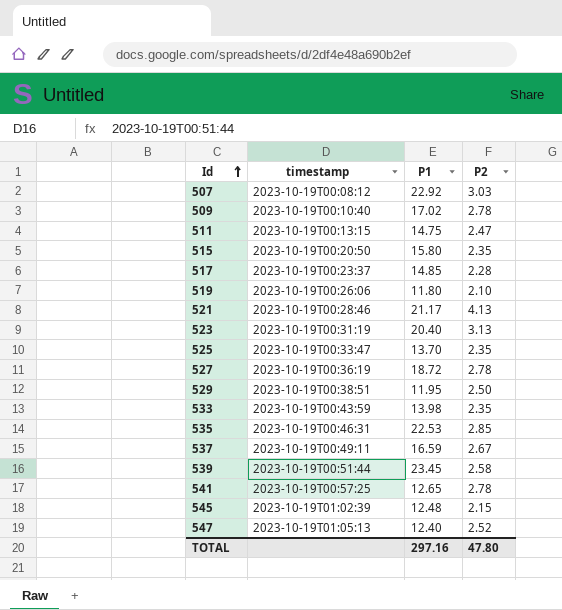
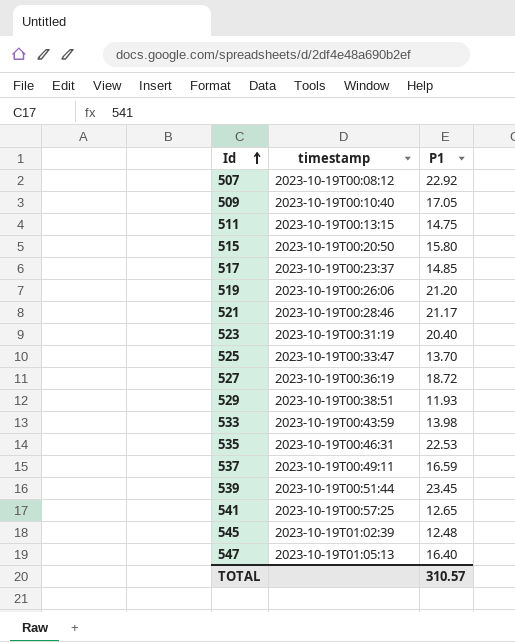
column P2 | position: 4 -> none
509 | P1: 17.02 -> 17.05
519 | P1: 11.80 -> 21.20
529 | P1: 11.95 -> 11.93
547 | P1: 12.40 -> 16.40
TOTAL | P1: 297.16 -> 310.57

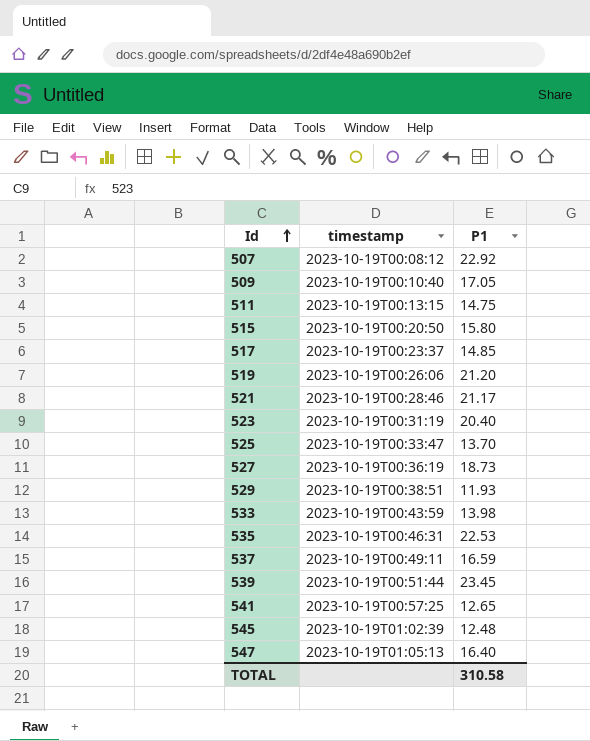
527 | P1: 18.72 -> 18.73
TOTAL | P1: 310.57 -> 310.58

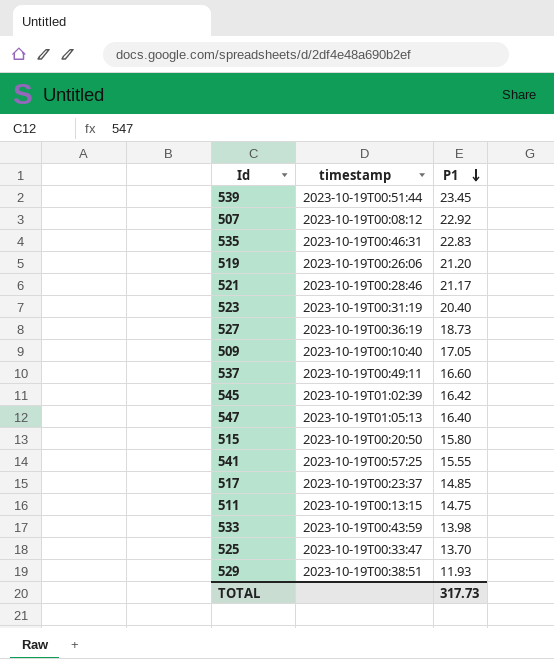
row order: Id ascending -> P1 descending
535 | P1: 22.53 -> 22.83
537 | P1: 16.59 -> 16.60
545 | P1: 12.48 -> 16.42
541 | P1: 12.65 -> 15.55
TOTAL | P1: 310.58 -> 317.73

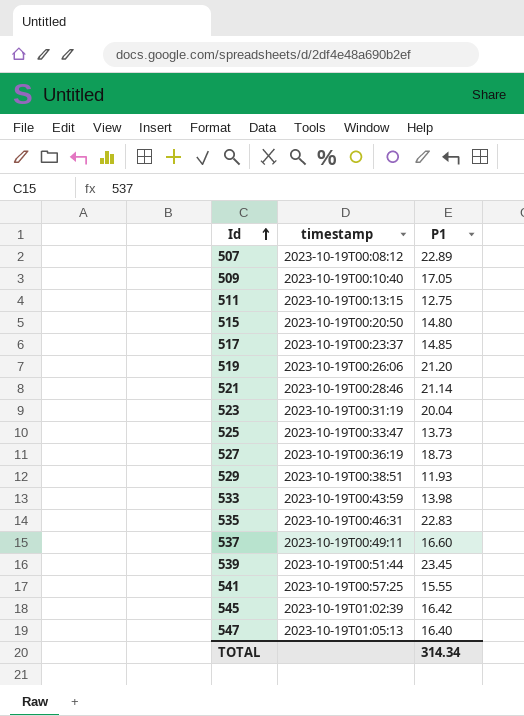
row order: P1 descending -> Id ascending
507 | P1: 22.92 -> 22.89
511 | P1: 14.75 -> 12.75
515 | P1: 15.80 -> 14.80
521 | P1: 21.17 -> 21.14
523 | P1: 20.40 -> 20.04
525 | P1: 13.70 -> 13.73
TOTAL | P1: 317.73 -> 314.34

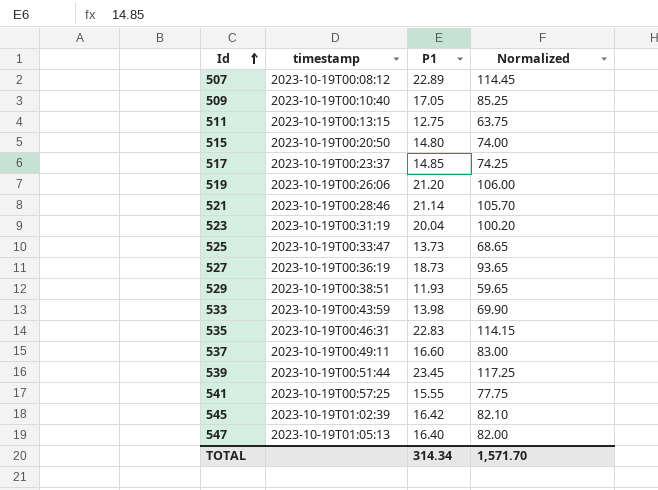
column Normalized | formula: none -> [P1] * 5

